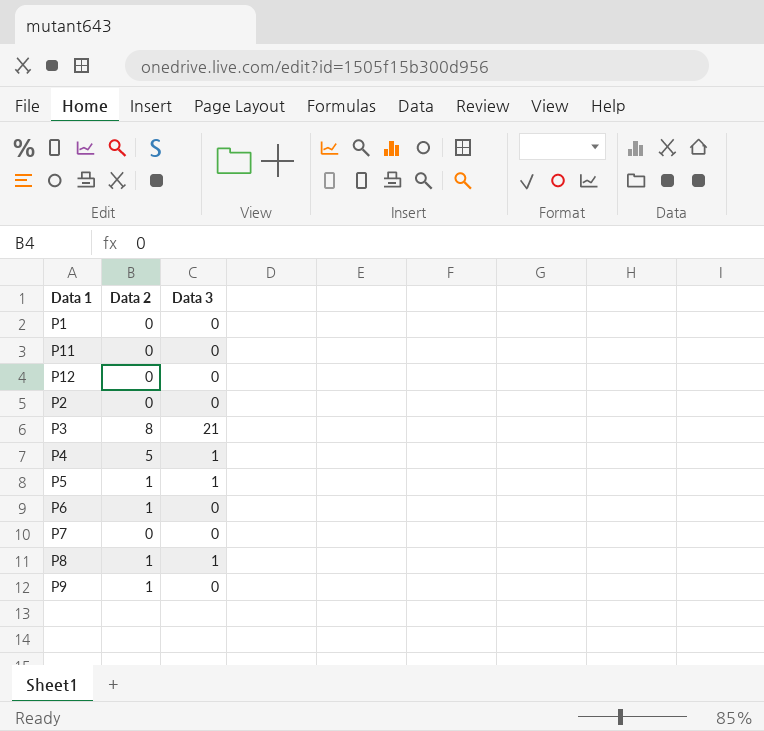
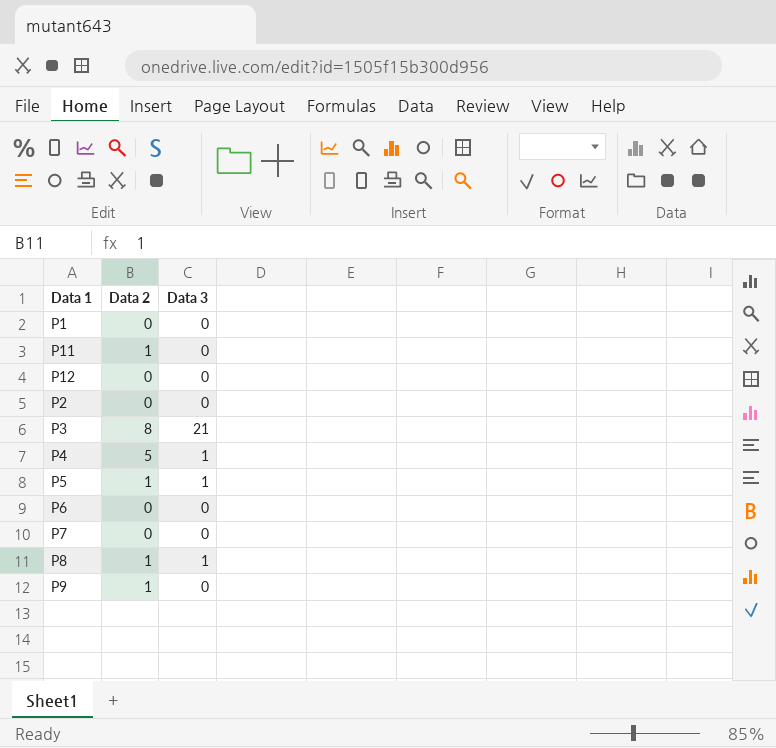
P11 | Data 2: 0 -> 1
P6 | Data 2: 1 -> 0

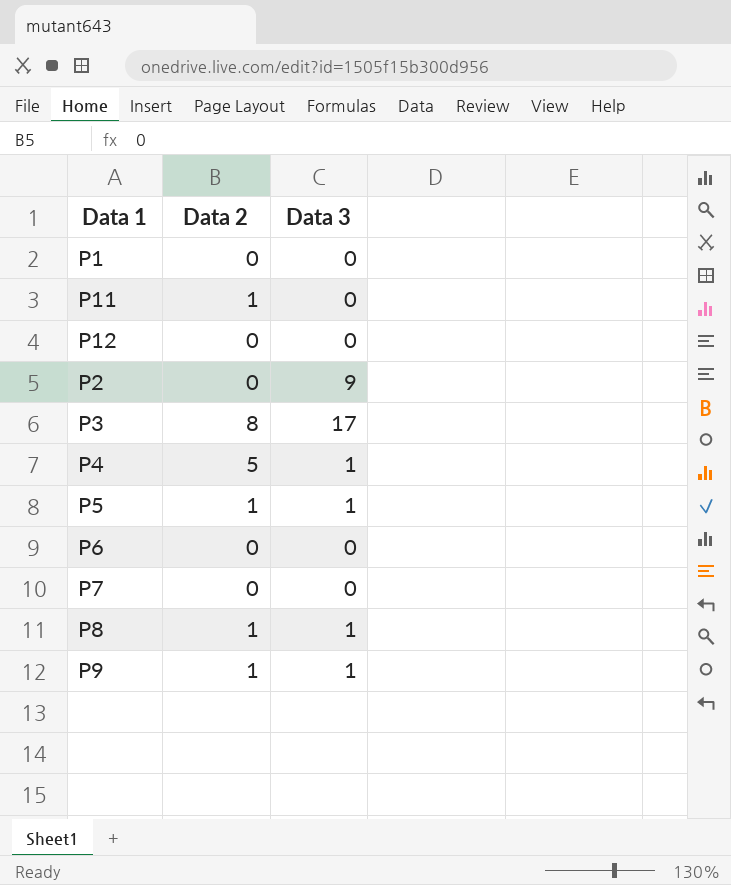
P2 | Data 3: 0 -> 9
P3 | Data 3: 21 -> 17
P9 | Data 3: 0 -> 1

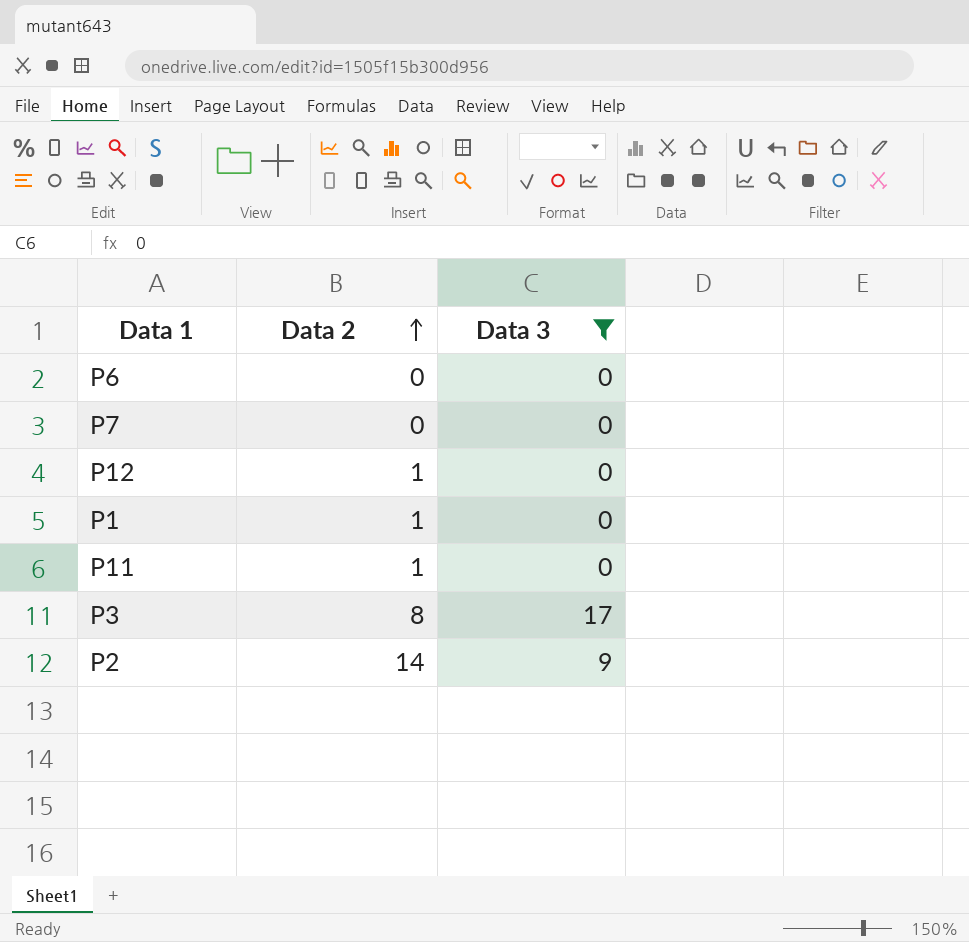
filter: none -> Data 3 != 1
row order: none -> Data 2 ascending
P12 | Data 2: 0 -> 1
P1 | Data 2: 0 -> 1
P2 | Data 2: 0 -> 14

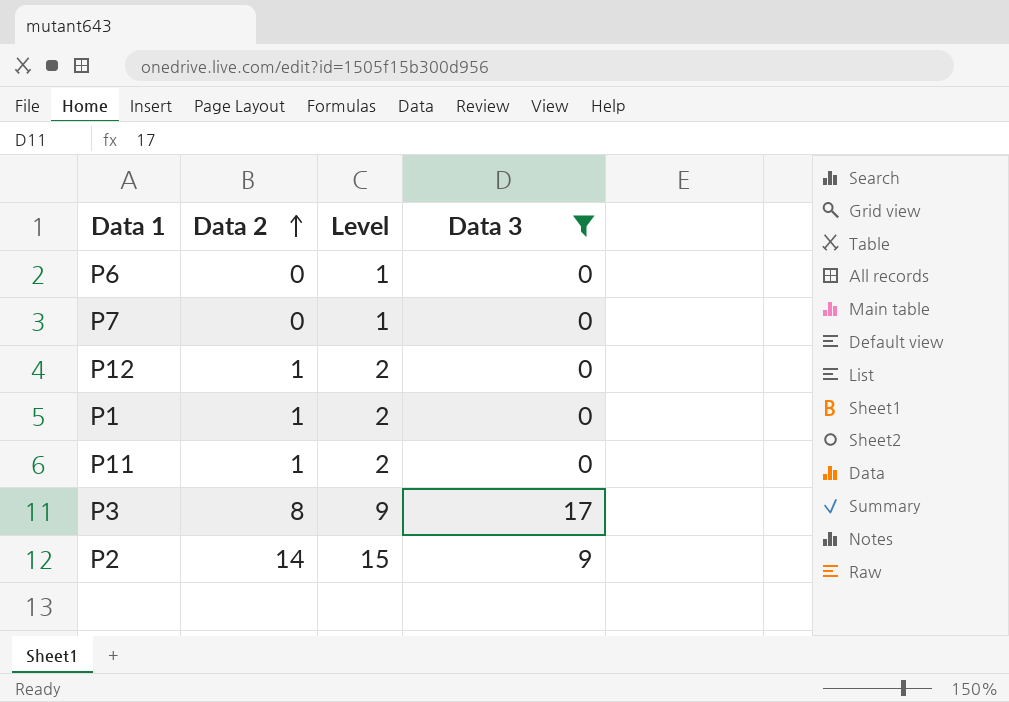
column Level | formula: none -> [Data 2] + 1

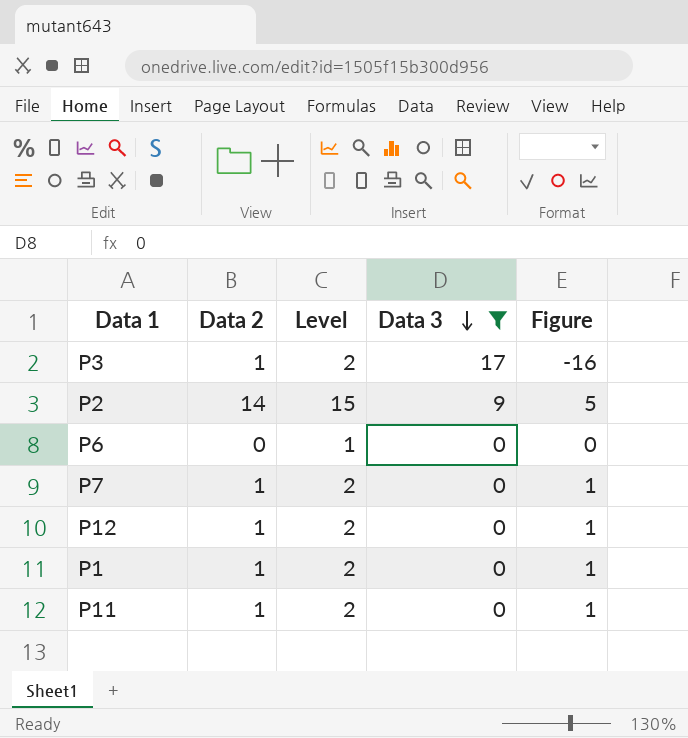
row order: Data 2 ascending -> Data 3 descending
column Figure | formula: none -> [Data 2] - [Data 3]
P3 | Data 2: 8 -> 1
P3 | Level: 9 -> 2
P7 | Data 2: 0 -> 1
P7 | Level: 1 -> 2

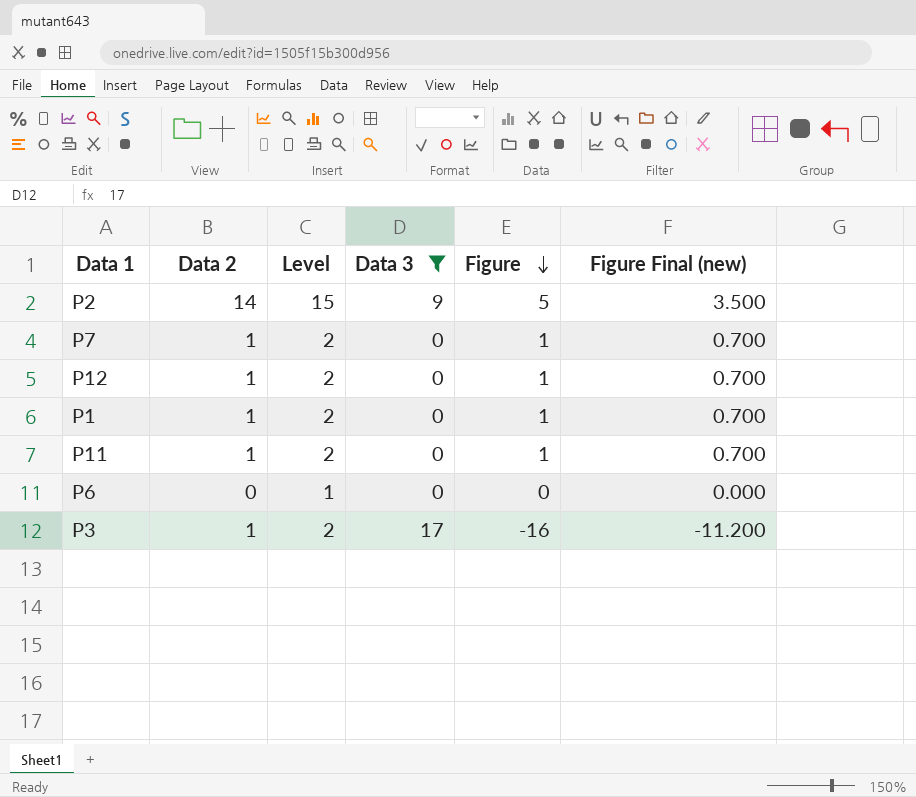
row order: Data 3 descending -> Figure descending
column Figure Final (new) | formula: none -> [Figure] * 0.7

